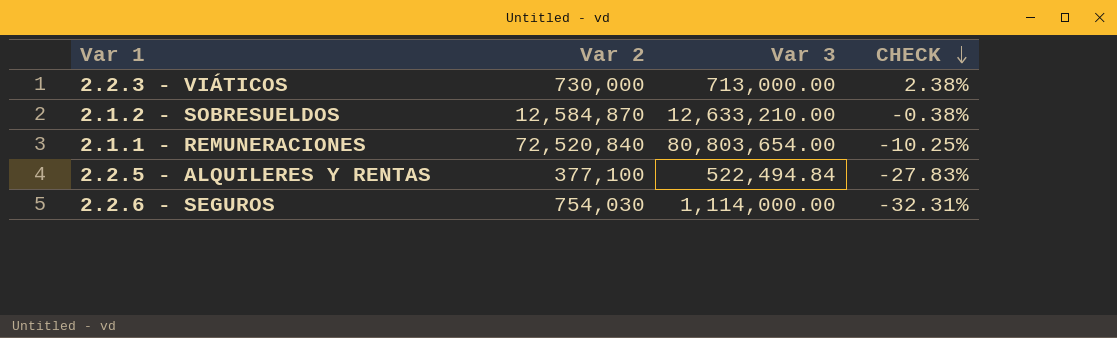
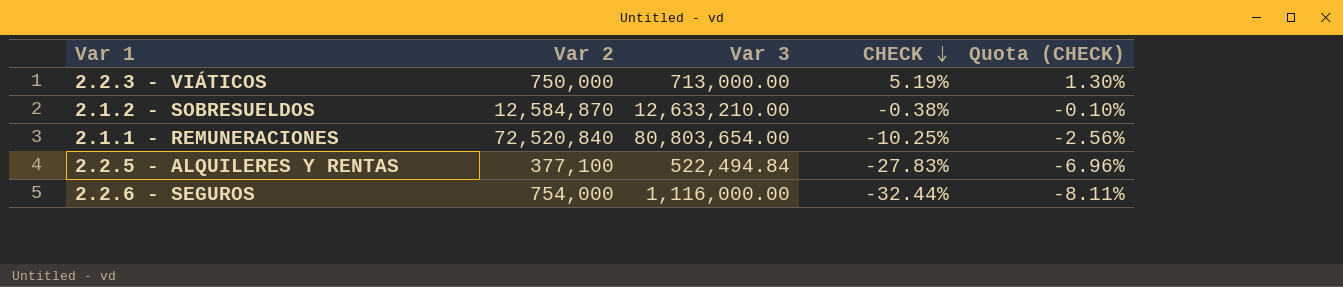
column Quota (CHECK) | formula: none -> [CHECK] * 0.25
2.2.3 - VIÁTICOS | Var 2: 730,000 -> 750,000
2.2.3 - VIÁTICOS | CHECK: 2.38% -> 5.19%
2.2.6 - SEGUROS | Var 2: 754,030 -> 754,000
2.2.6 - SEGUROS | Var 3: 1,114,000.00 -> 1,116,000.00
2.2.6 - SEGUROS | CHECK: -32.31% -> -32.44%

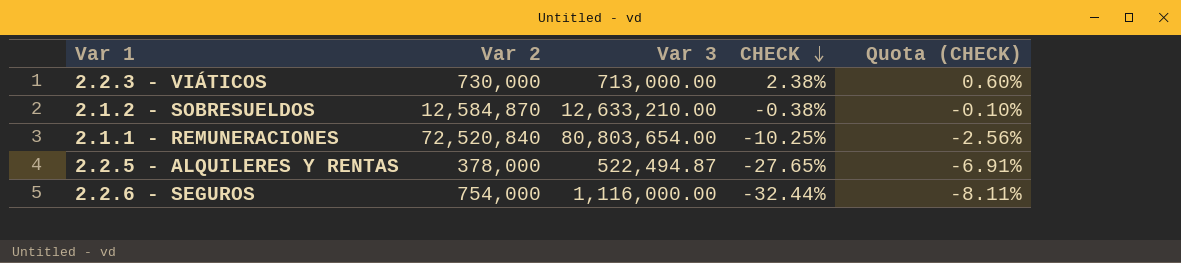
2.2.3 - VIÁTICOS | Var 2: 750,000 -> 730,000
2.2.3 - VIÁTICOS | CHECK: 5.19% -> 2.38%
2.2.3 - VIÁTICOS | Quota (CHECK): 1.30% -> 0.60%
2.2.5 - ALQUILERES Y RENTAS | Var 2: 377,100 -> 378,000
2.2.5 - ALQUILERES Y RENTAS | Var 3: 522,494.84 -> 522,494.87
2.2.5 - ALQUILERES Y RENTAS | CHECK: -27.83% -> -27.65%
2.2.5 - ALQUILERES Y RENTAS | Quota (CHECK): -6.96% -> -6.91%

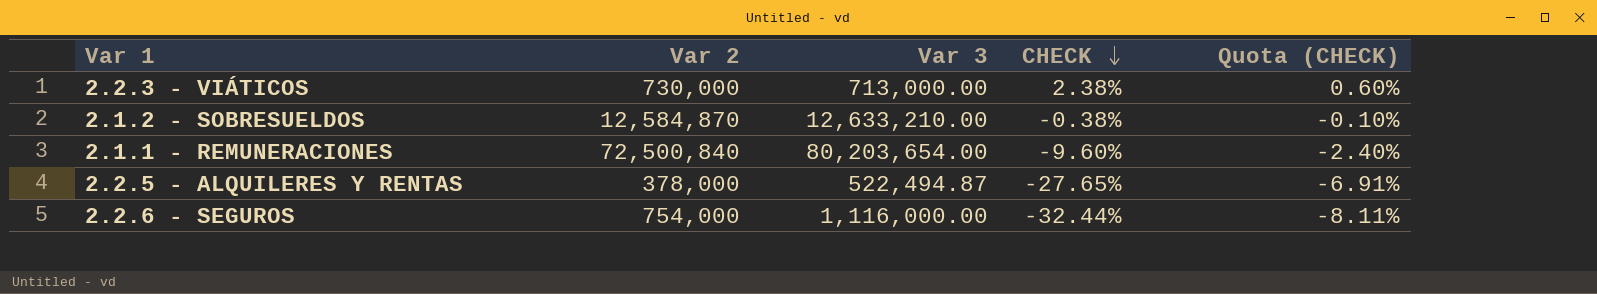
2.1.1 - REMUNERACIONES | Var 2: 72,520,840 -> 72,500,840
2.1.1 - REMUNERACIONES | Var 3: 80,803,654.00 -> 80,203,654.00
2.1.1 - REMUNERACIONES | CHECK: -10.25% -> -9.60%
2.1.1 - REMUNERACIONES | Quota (CHECK): -2.56% -> -2.40%

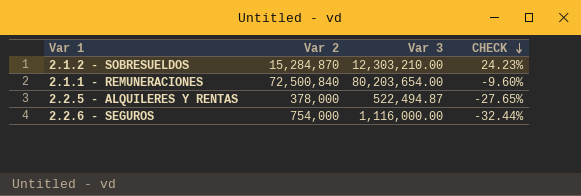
column Quota (CHECK) | formula: [CHECK] * 0.25 -> none
row 2.2.3 - VIÁTICOS: 730,000 | 713,000.00 | 2.38% | 0.60% -> none
2.1.2 - SOBRESUELDOS | Var 2: 12,584,870 -> 15,284,870
2.1.2 - SOBRESUELDOS | Var 3: 12,633,210.00 -> 12,303,210.00
2.1.2 - SOBRESUELDOS | CHECK: -0.38% -> 24.23%

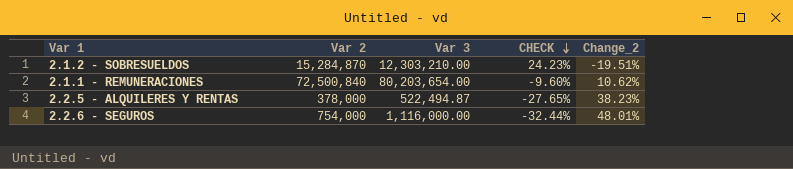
column Change_2 | formula: none -> ([Var 3] - [Var 2]) / [Var 2]

